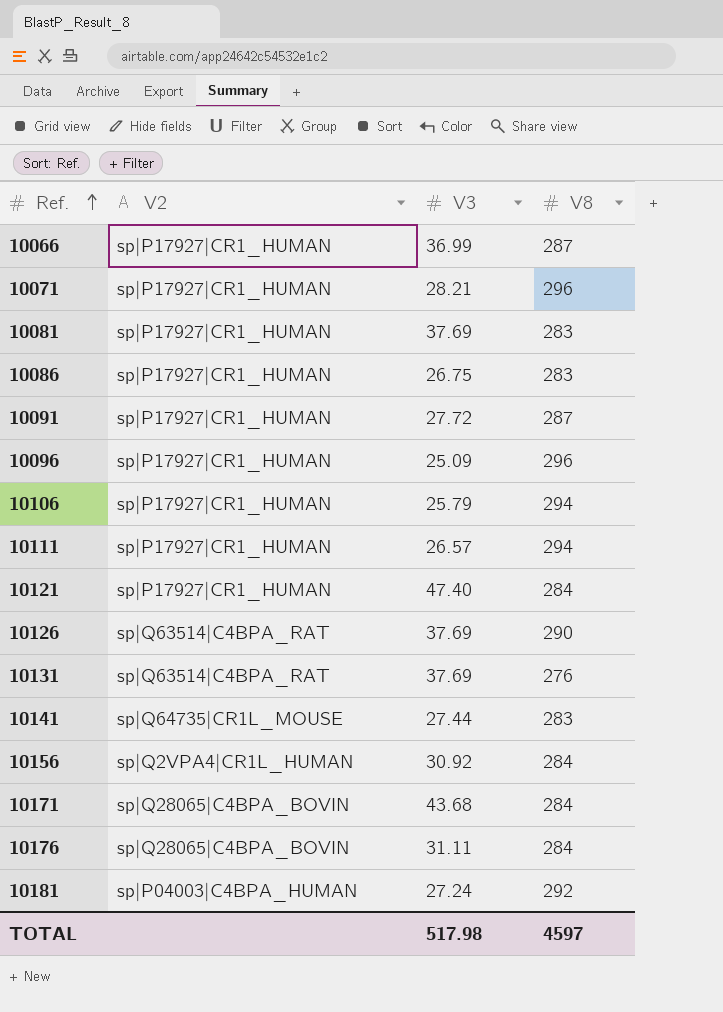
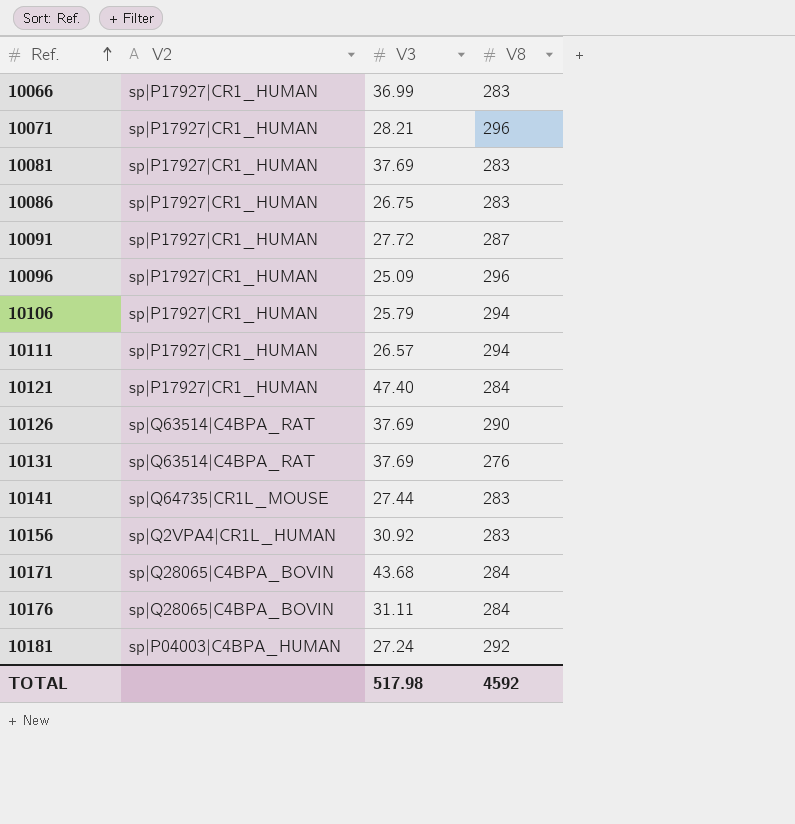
10066 | V8: 287 -> 283
10156 | V8: 284 -> 283
TOTAL | V8: 4597 -> 4592

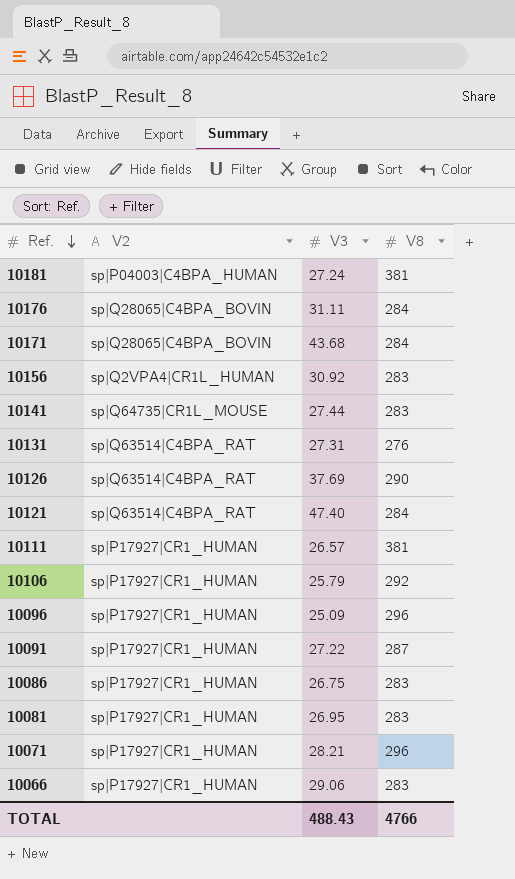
row order: Ref. ascending -> Ref. descending
10181 | V8: 292 -> 381
10131 | V3: 37.69 -> 27.31
10121 | V2: sp|P17927|CR1_HUMAN -> sp|Q63514|C4BPA_RAT
10111 | V8: 294 -> 381
10106 | V8: 294 -> 292
10091 | V3: 27.72 -> 27.22
10081 | V3: 37.69 -> 26.95
10066 | V3: 36.99 -> 29.06
TOTAL | V3: 517.98 -> 488.43
TOTAL | V8: 4592 -> 4766

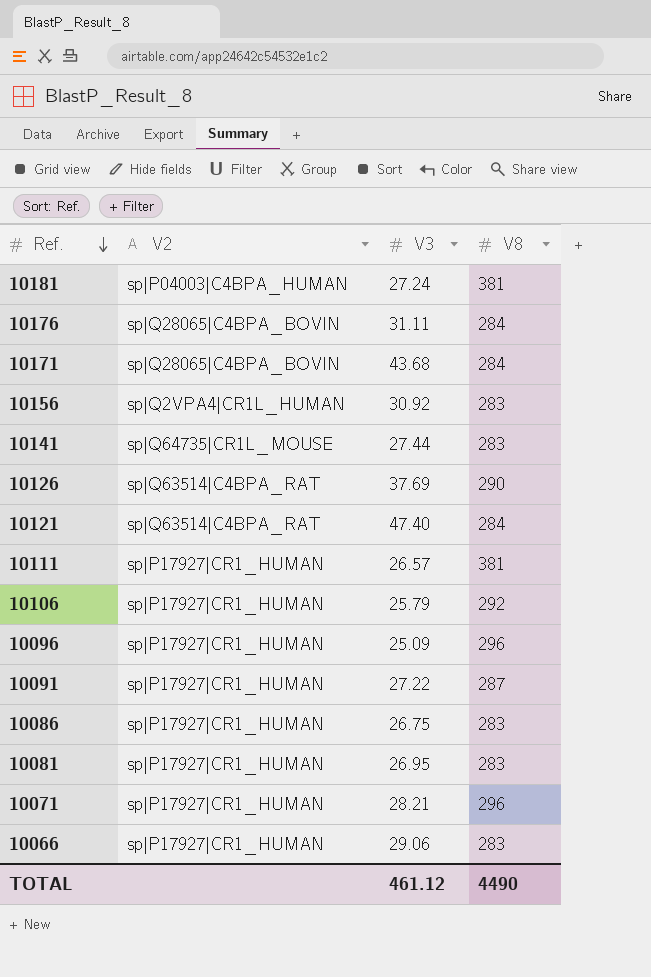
row 10131: sp|Q63514|C4BPA_RAT | 27.31 | 276 -> none
TOTAL | V3: 488.43 -> 461.12
TOTAL | V8: 4766 -> 4490

